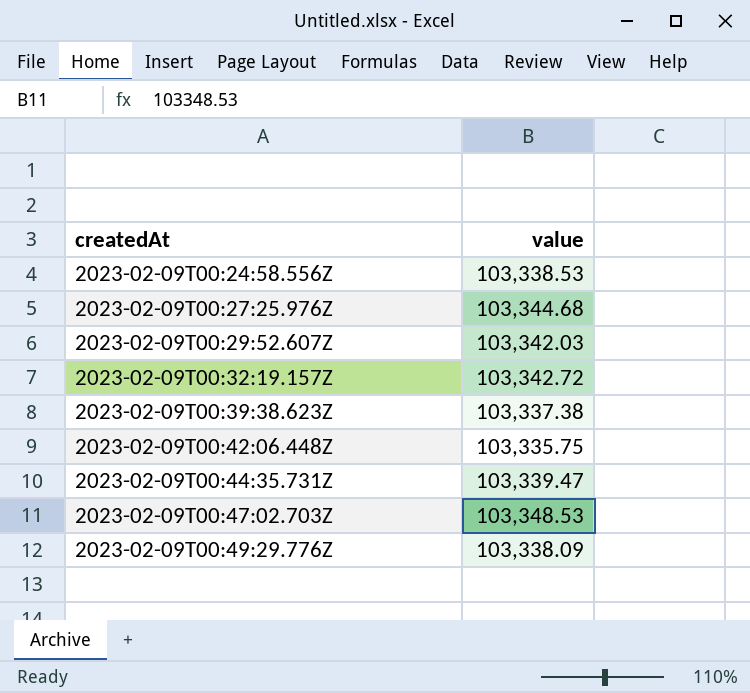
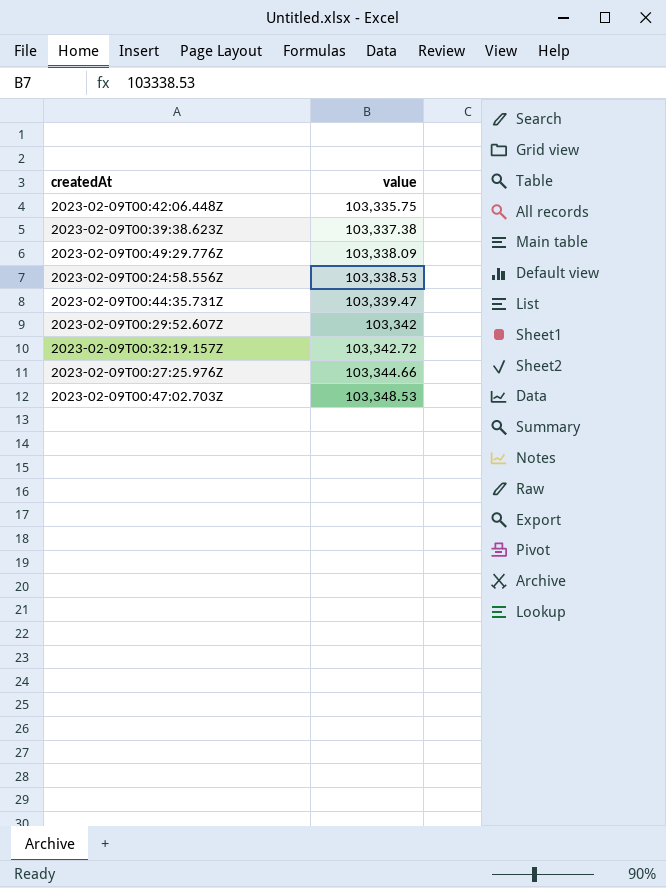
row order: createdAt ascending -> value ascending
2023-02-09T00:29:52.607Z | value: 103,342.03 -> 103,342
2023-02-09T00:27:25.976Z | value: 103,344.68 -> 103,344.66

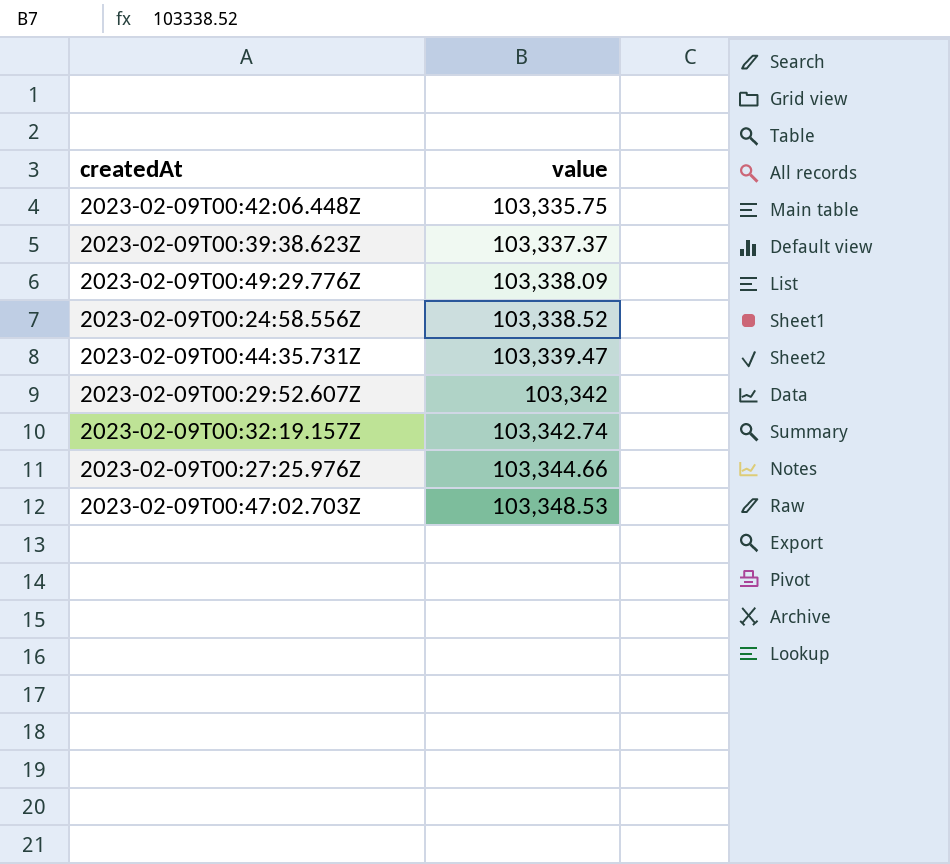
2023-02-09T00:39:38.623Z | value: 103,337.38 -> 103,337.37
2023-02-09T00:24:58.556Z | value: 103,338.53 -> 103,338.52
2023-02-09T00:32:19.157Z | value: 103,342.72 -> 103,342.74

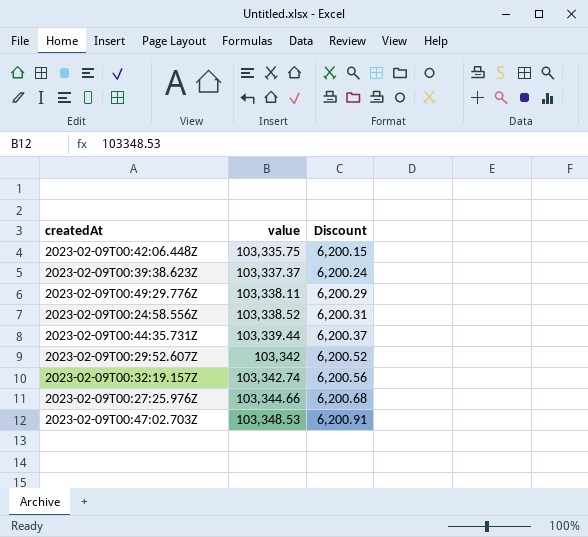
column Discount | formula: none -> [value] * 0.06
2023-02-09T00:49:29.776Z | value: 103,338.09 -> 103,338.11
2023-02-09T00:44:35.731Z | value: 103,339.47 -> 103,339.44

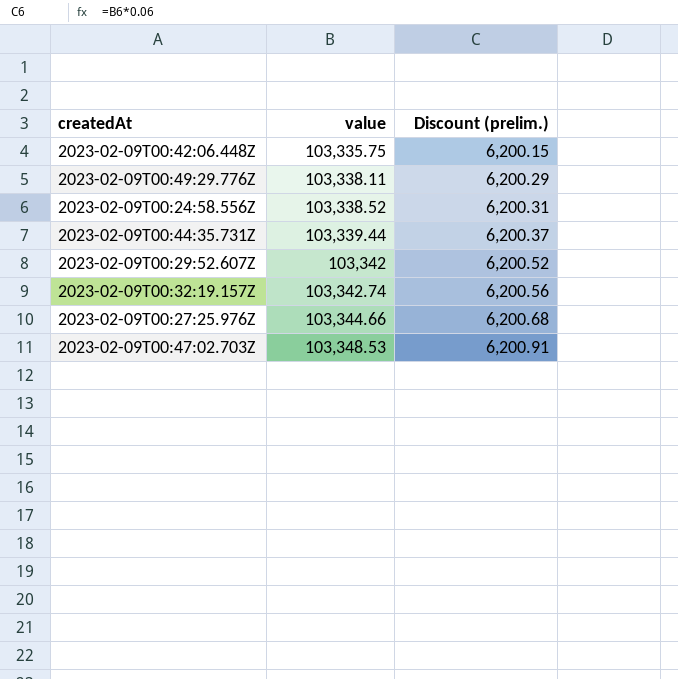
column name: Discount -> Discount (prelim.)
row 2023-02-09T00:39:38.623Z: 103,337.37 | 6,200.24 -> none

